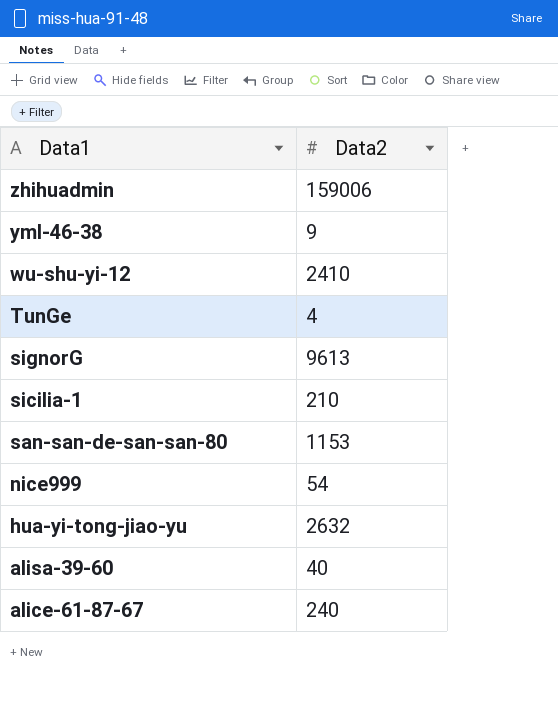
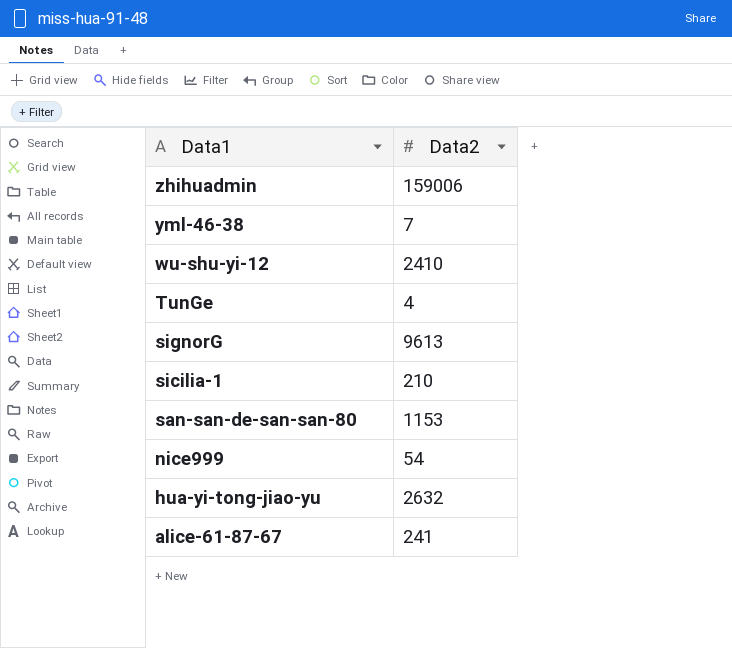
row alisa-39-60: 40 -> none
yml-46-38 | Data2: 9 -> 7
alice-61-87-67 | Data2: 240 -> 241

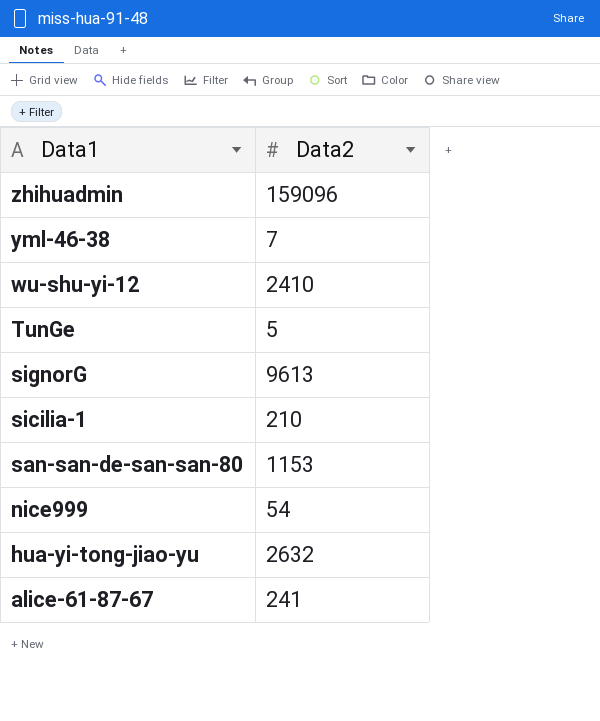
zhihuadmin | Data2: 159006 -> 159096
TunGe | Data2: 4 -> 5

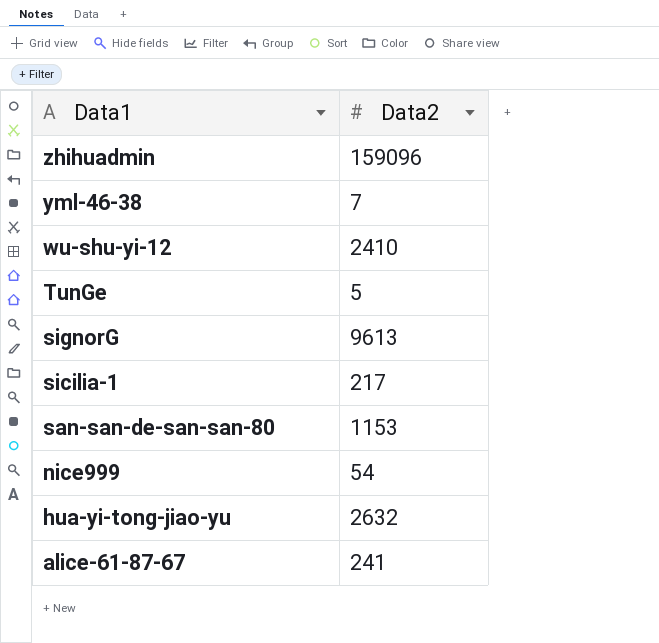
sicilia-1 | Data2: 210 -> 217

